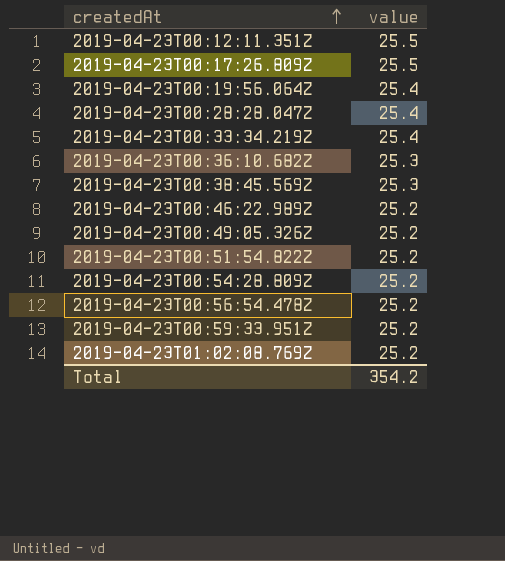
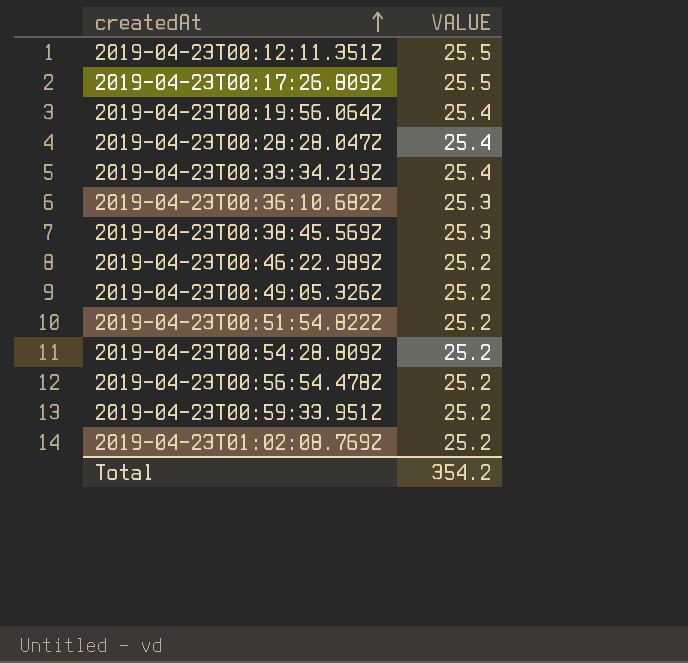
column name: value -> VALUE

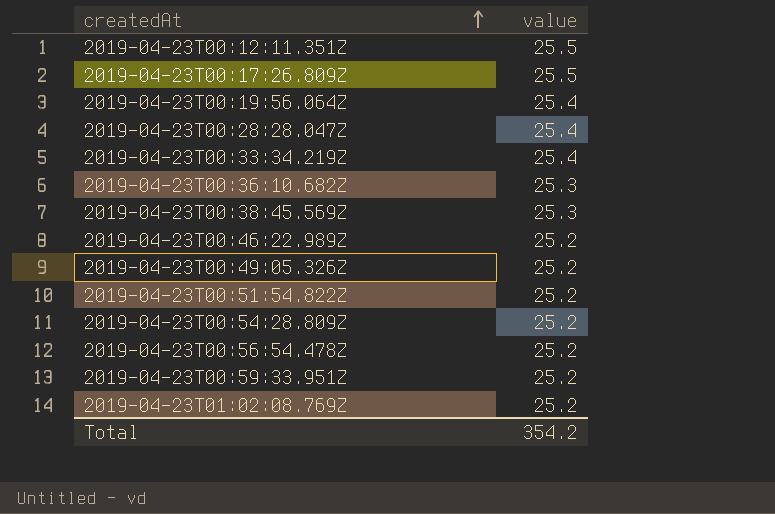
column name: VALUE -> value

